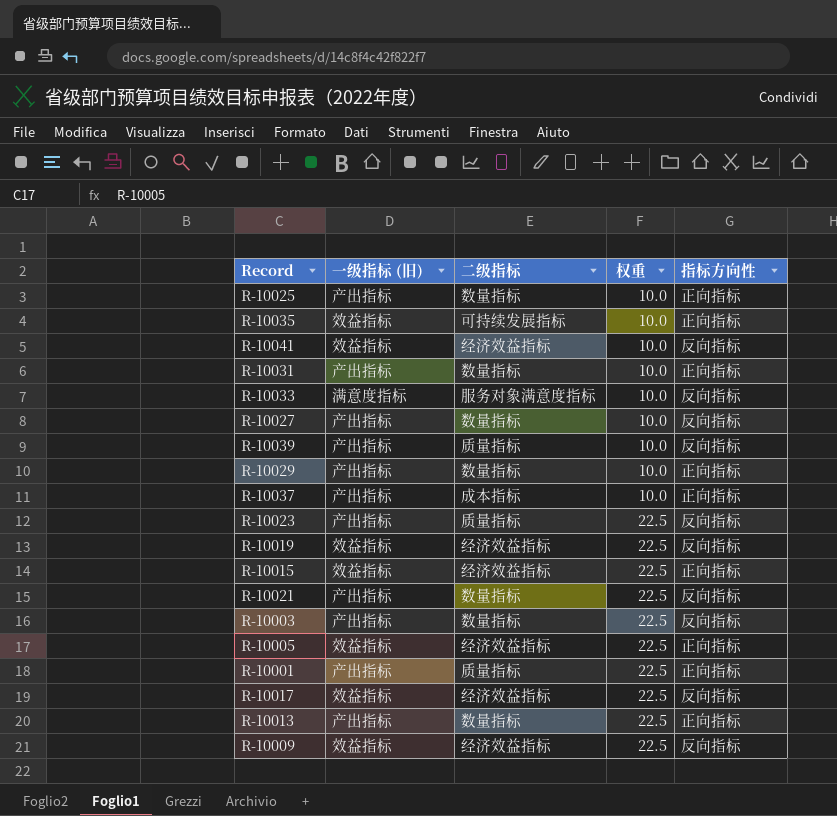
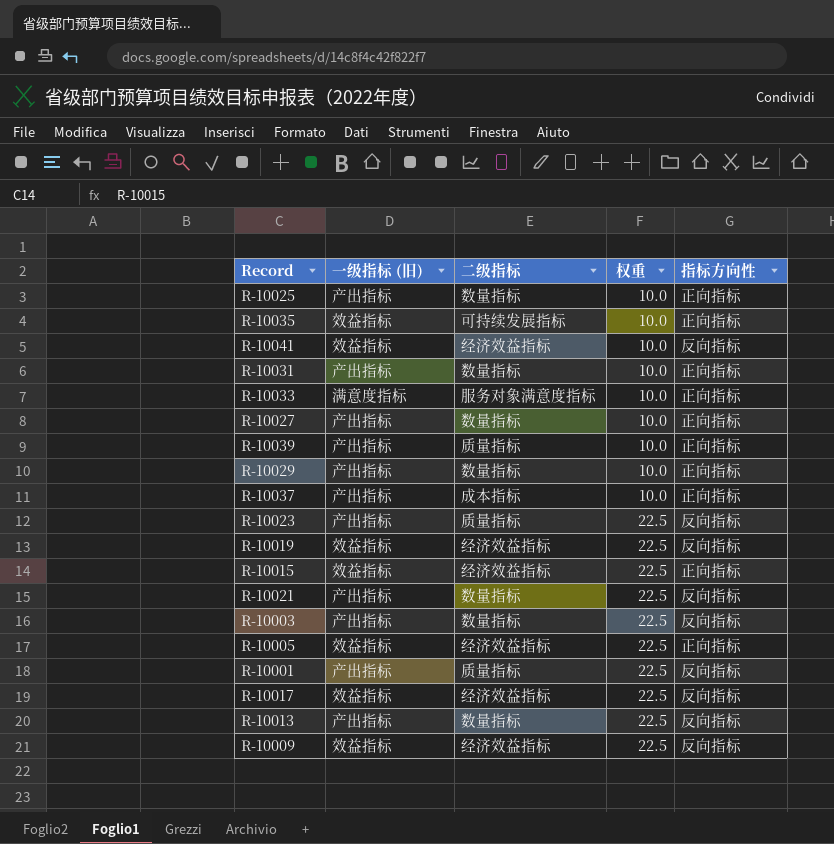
R-10033 | 指标方向性: 反向指标 -> 正向指标
R-10027 | 指标方向性: 反向指标 -> 正向指标
R-10039 | 指标方向性: 反向指标 -> 正向指标
R-10001 | 指标方向性: 正向指标 -> 反向指标
R-10013 | 指标方向性: 正向指标 -> 反向指标

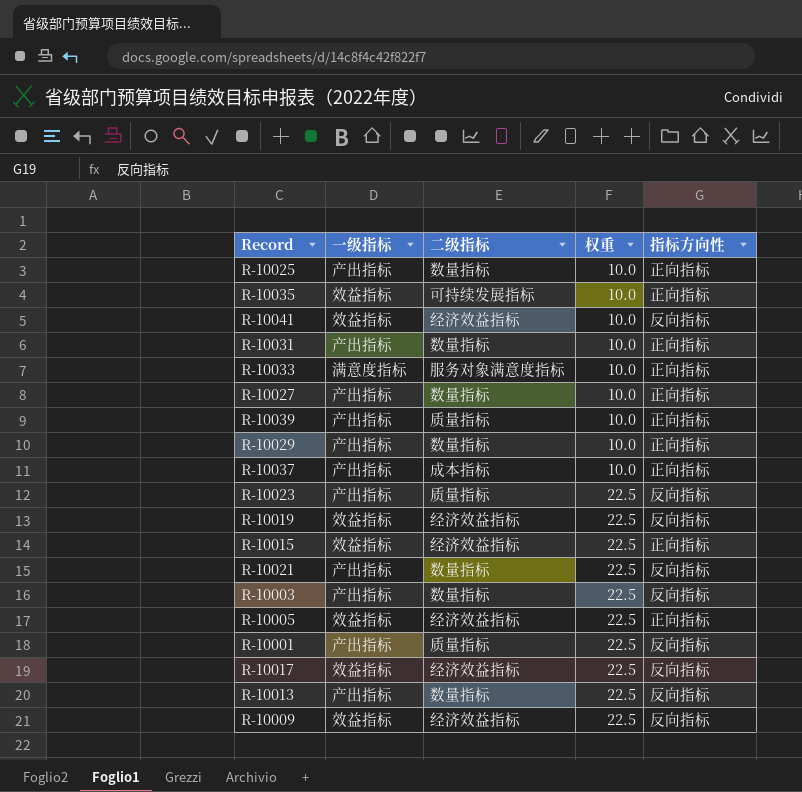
column name: 一级指标 (旧) -> 一级指标

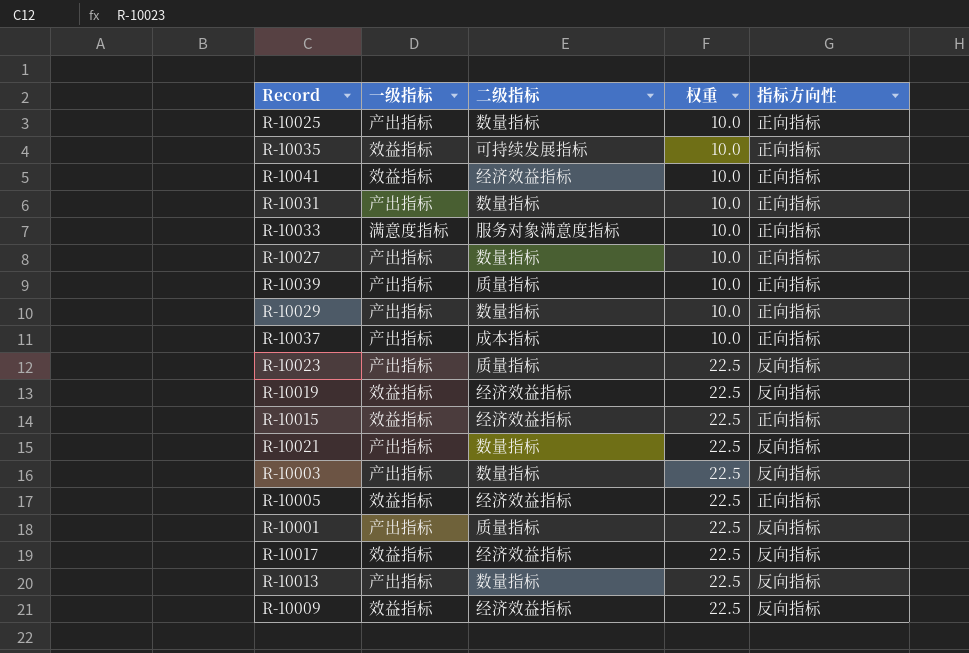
R-10041 | 指标方向性: 反向指标 -> 正向指标

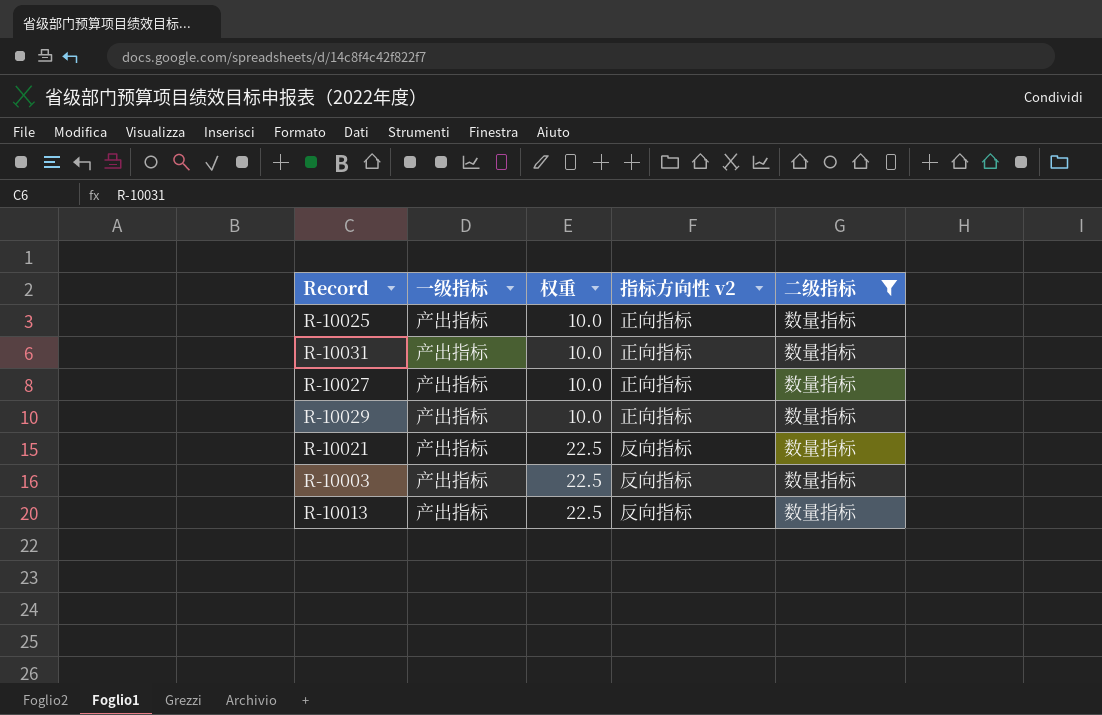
filter: none -> 二级指标 = 数量指标
column name: 指标方向性 -> 指标方向性 v2
column 二级指标 | position: 3 -> 5

